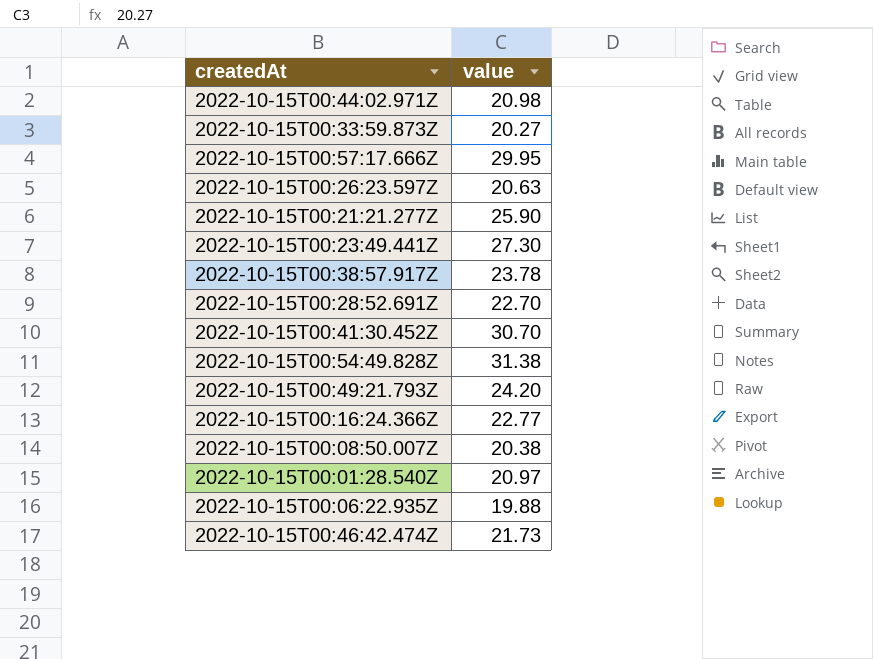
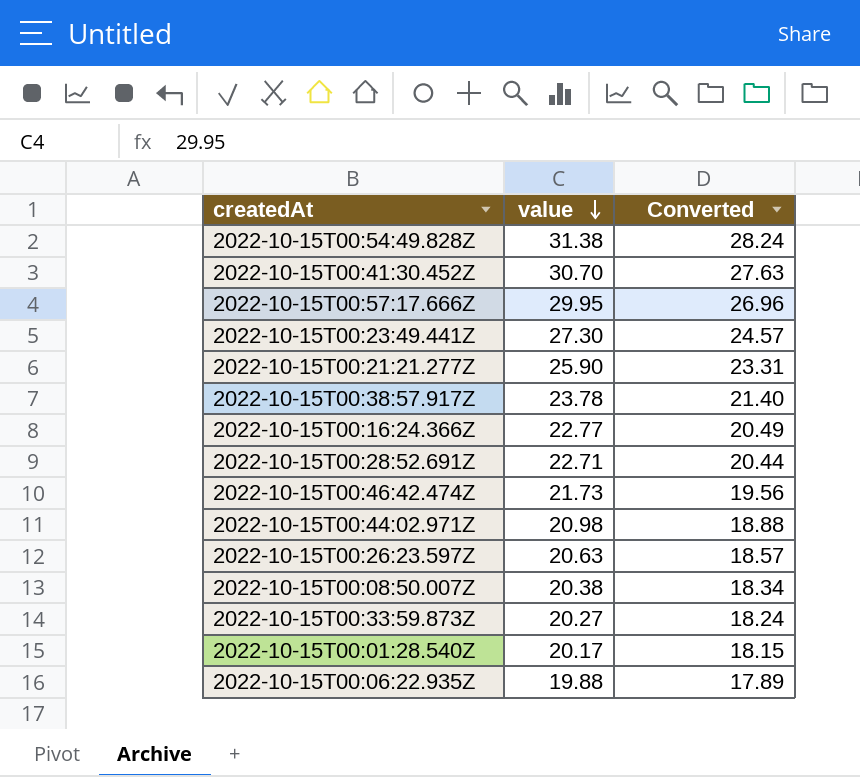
row order: none -> value descending
column Converted | formula: none -> [value] * 0.9
row 2022-10-15T00:49:21.793Z: 24.20 -> none
2022-10-15T00:28:52.691Z | value: 22.70 -> 22.71
2022-10-15T00:01:28.540Z | value: 20.97 -> 20.17

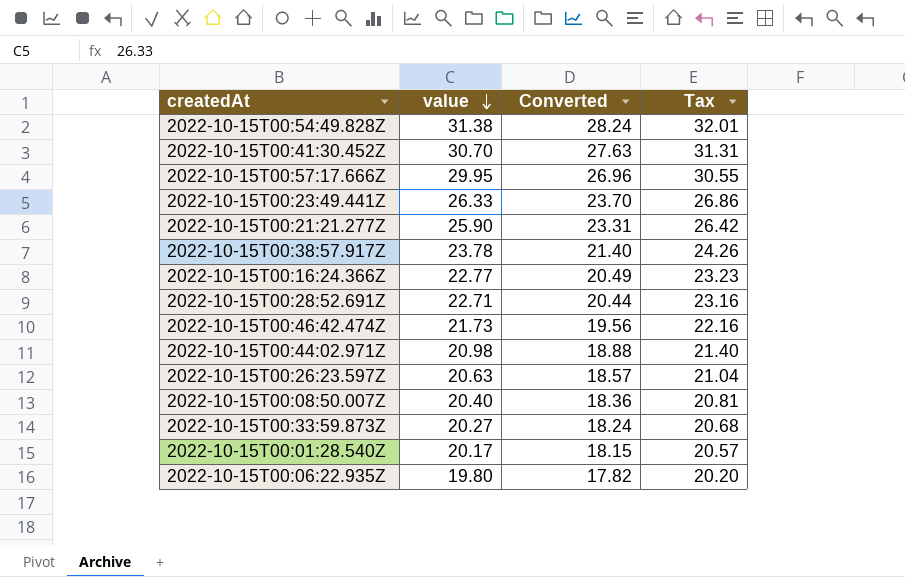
column Tax | formula: none -> [value] * 1.02
2022-10-15T00:23:49.441Z | value: 27.30 -> 26.33
2022-10-15T00:23:49.441Z | Converted: 24.57 -> 23.70
2022-10-15T00:08:50.007Z | value: 20.38 -> 20.40
2022-10-15T00:08:50.007Z | Converted: 18.34 -> 18.36
2022-10-15T00:06:22.935Z | value: 19.88 -> 19.80
2022-10-15T00:06:22.935Z | Converted: 17.89 -> 17.82

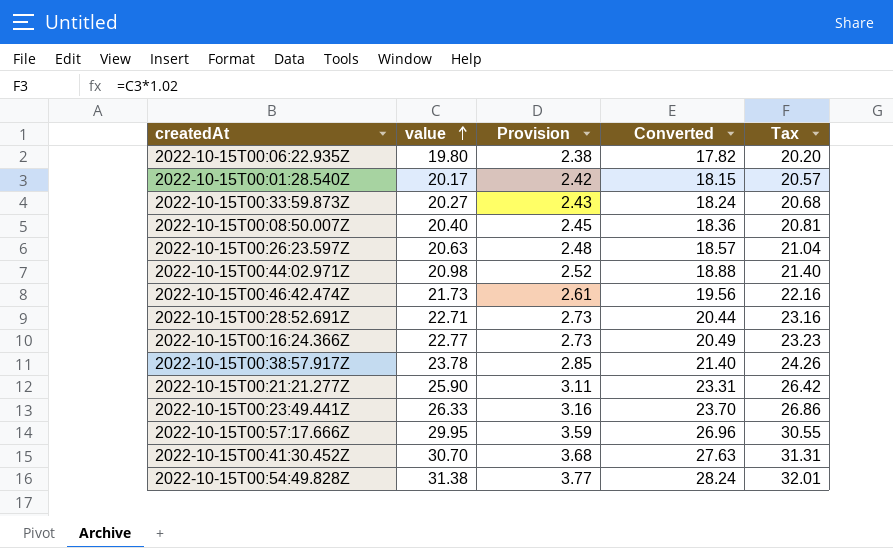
row order: value descending -> value ascending
column Provision | formula: none -> [value] * 0.12

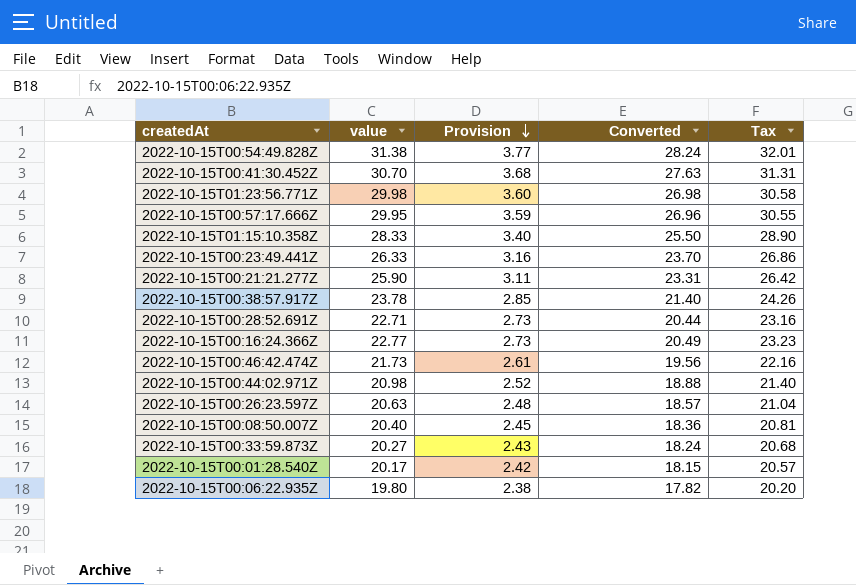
row order: value ascending -> Provision descending
row 2022-10-15T01:23:56.771Z: none -> 29.98 | 3.60 | 26.98 | 30.58
row 2022-10-15T01:15:10.358Z: none -> 28.33 | 3.40 | 25.50 | 28.90

